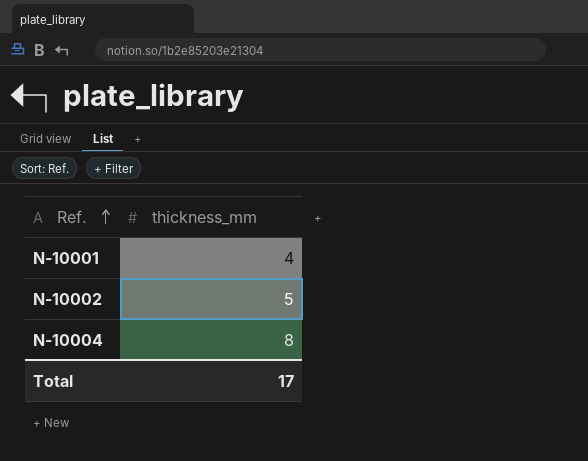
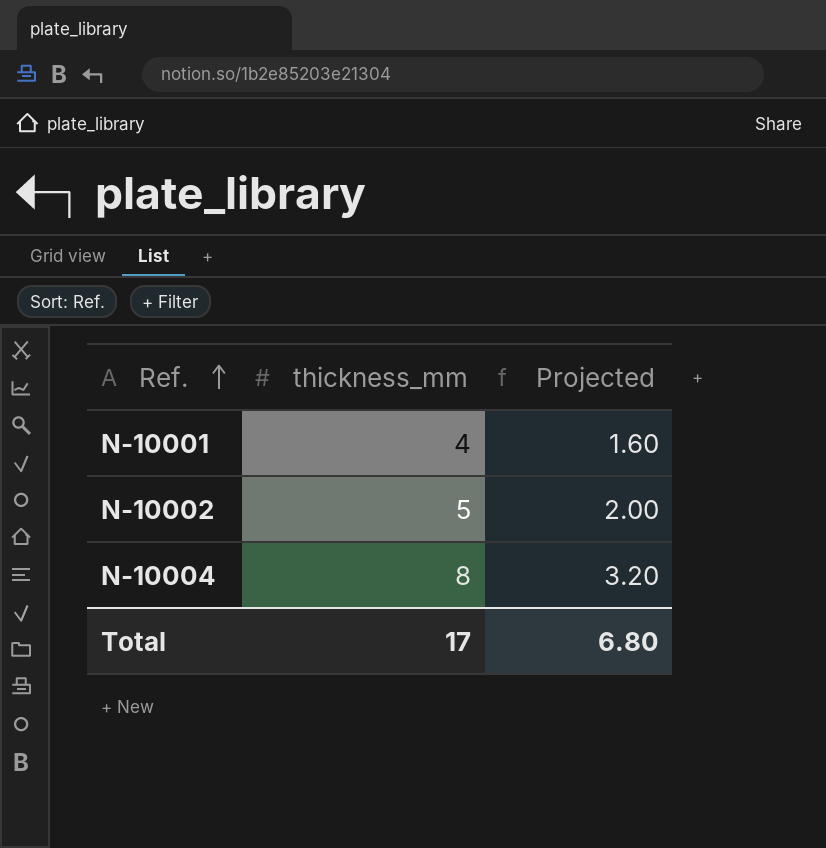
column Projected | formula: none -> [thickness_mm] * 0.4

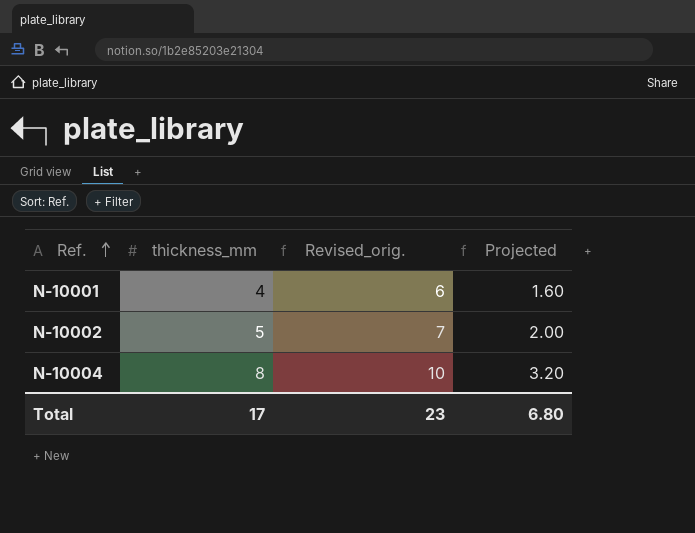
column Revised_orig. | formula: none -> [thickness_mm] + 2

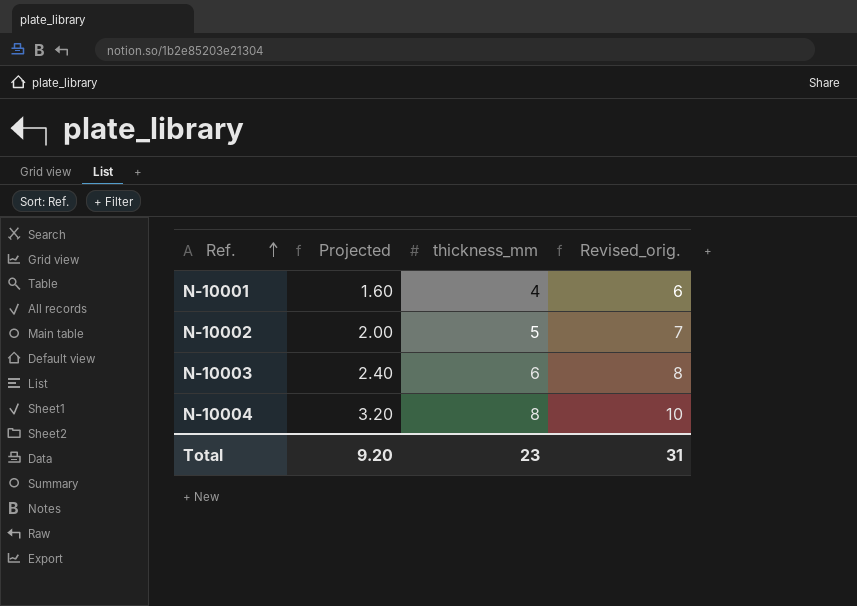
column Projected | position: 4 -> 2
row N-10003: none -> 2.40 | 6 | 8
Total | Projected: 6.80 -> 9.20
Total | thickness_mm: 17 -> 23
Total | Revised_orig.: 23 -> 31

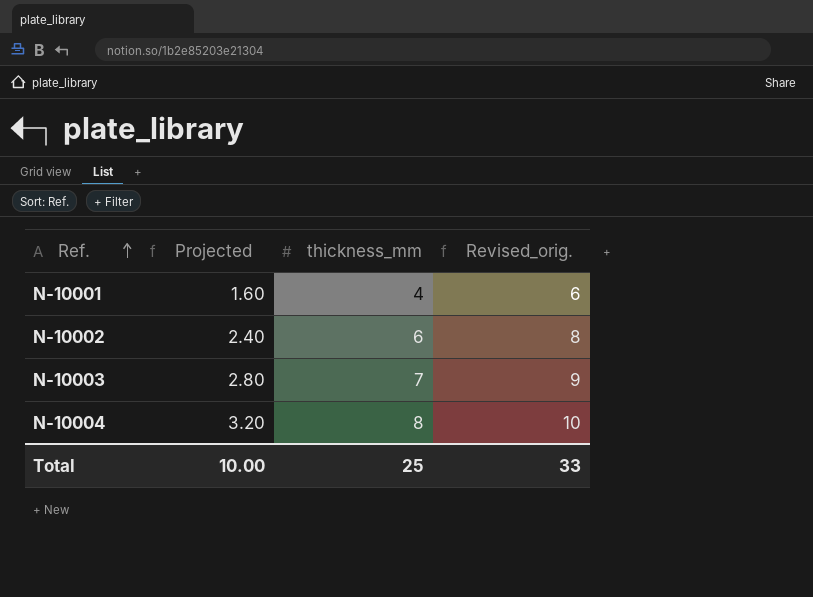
N-10002 | Projected: 2.00 -> 2.40
N-10002 | thickness_mm: 5 -> 6
N-10002 | Revised_orig.: 7 -> 8
N-10003 | Projected: 2.40 -> 2.80
N-10003 | thickness_mm: 6 -> 7
N-10003 | Revised_orig.: 8 -> 9
Total | Projected: 9.20 -> 10.00
Total | thickness_mm: 23 -> 25
Total | Revised_orig.: 31 -> 33

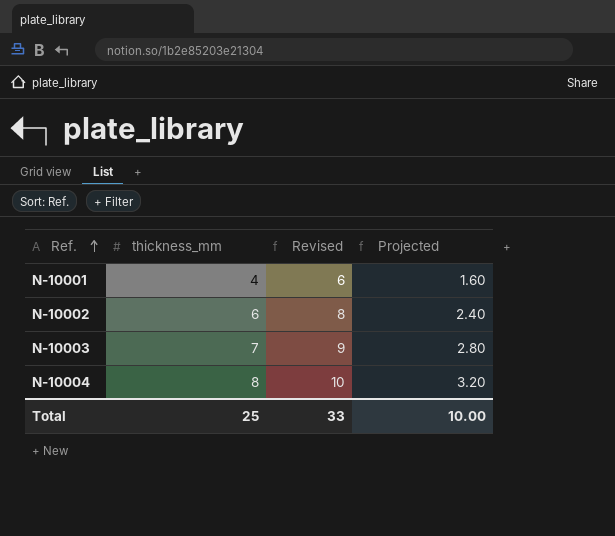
column name: Revised_orig. -> Revised
column Projected | position: 2 -> 4

